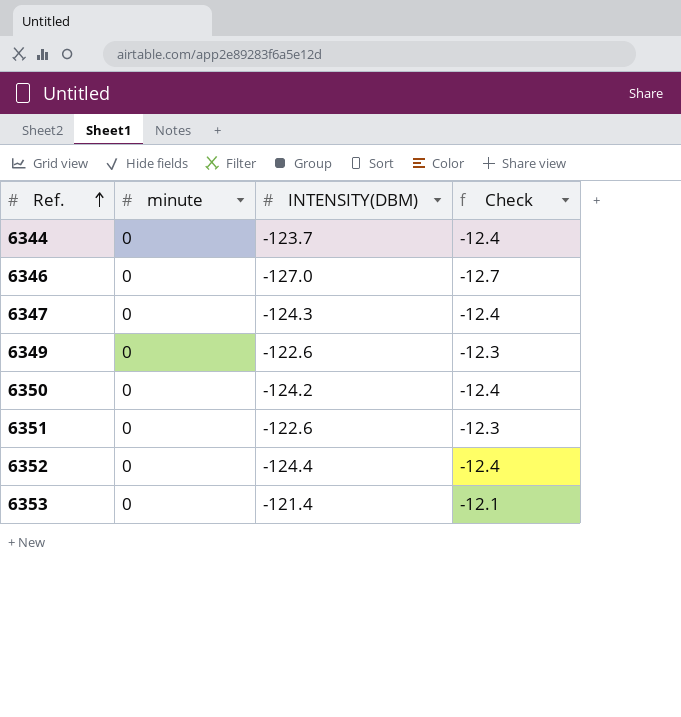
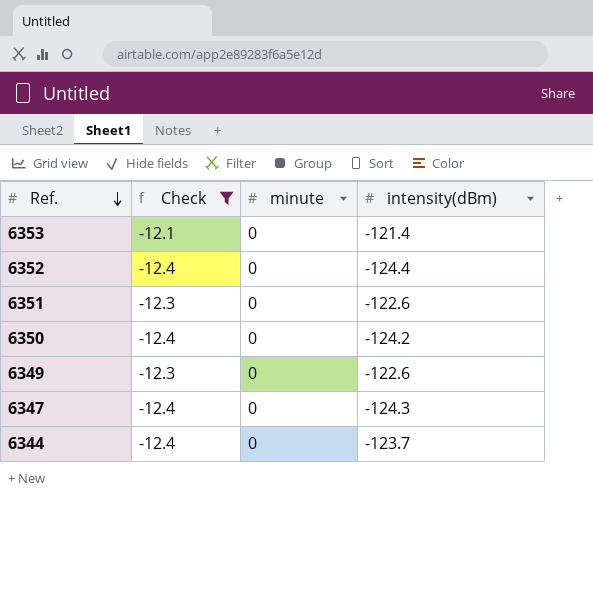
filter: none -> Check != -12.7
row order: Ref. ascending -> Ref. descending
column Check | position: 4 -> 2
column name: INTENSITY(DBM) -> intensity(dBm)

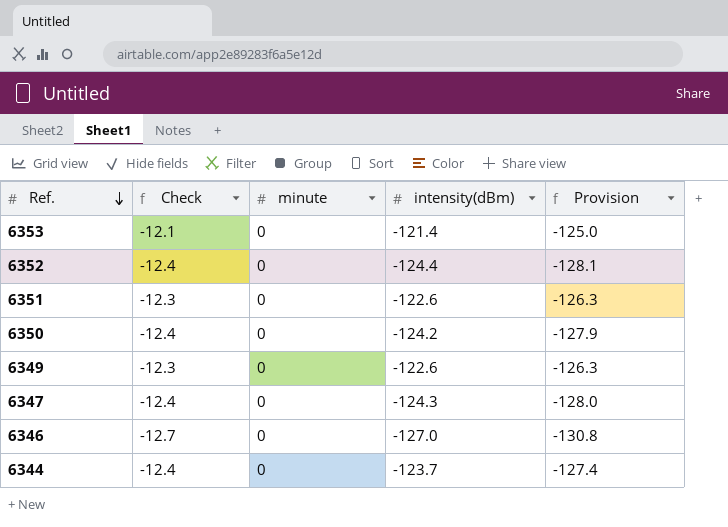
filter: Check != -12.7 -> none
column Provision | formula: none -> [intensity(dBm)] * 1.03

